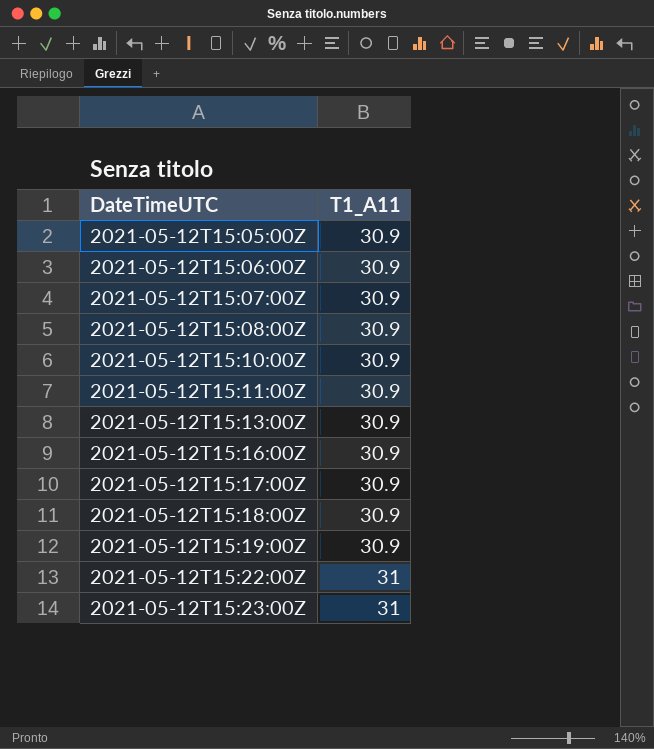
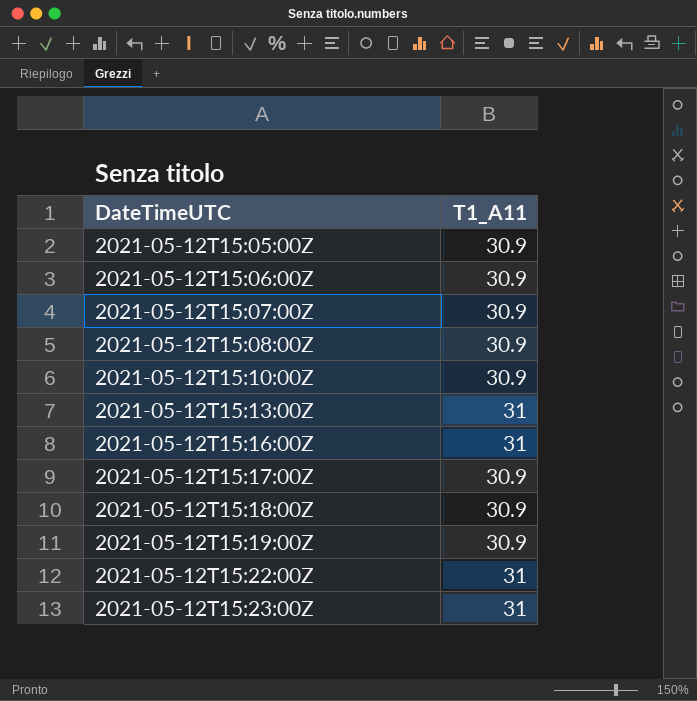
row 2021-05-12T15:11:00Z: 30.9 -> none
2021-05-12T15:13:00Z | T1_A11: 30.9 -> 31
2021-05-12T15:16:00Z | T1_A11: 30.9 -> 31

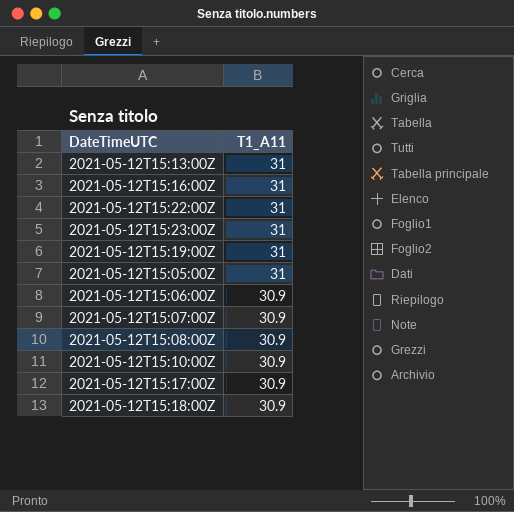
row order: DateTimeUTC ascending -> T1_A11 descending
2021-05-12T15:19:00Z | T1_A11: 30.9 -> 31
2021-05-12T15:05:00Z | T1_A11: 30.9 -> 31

